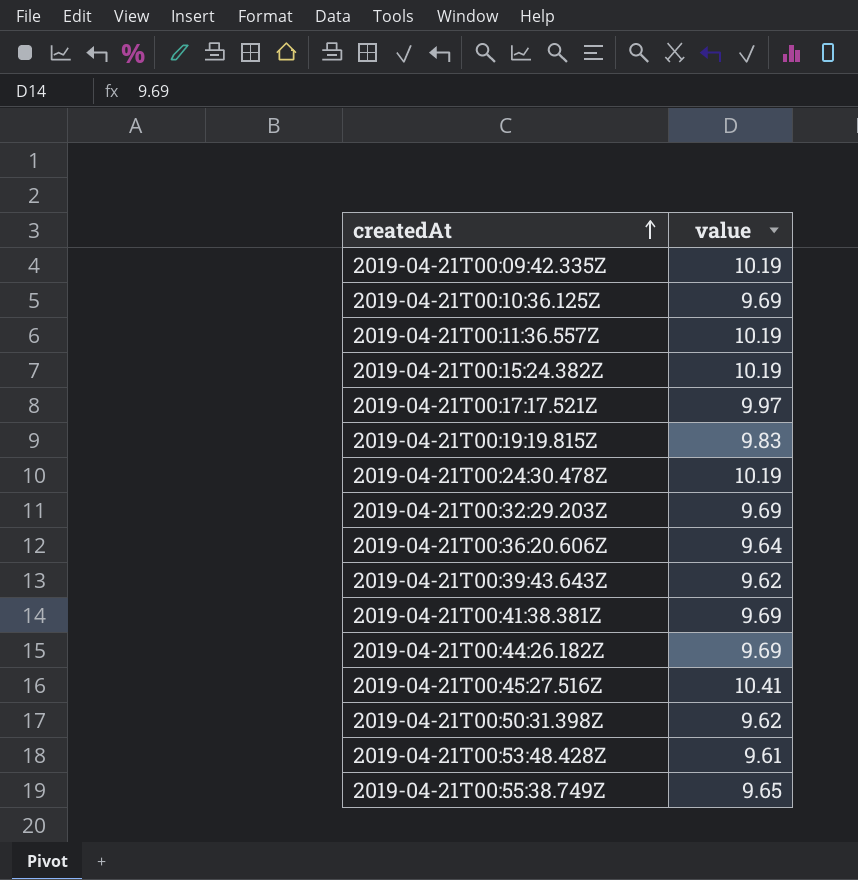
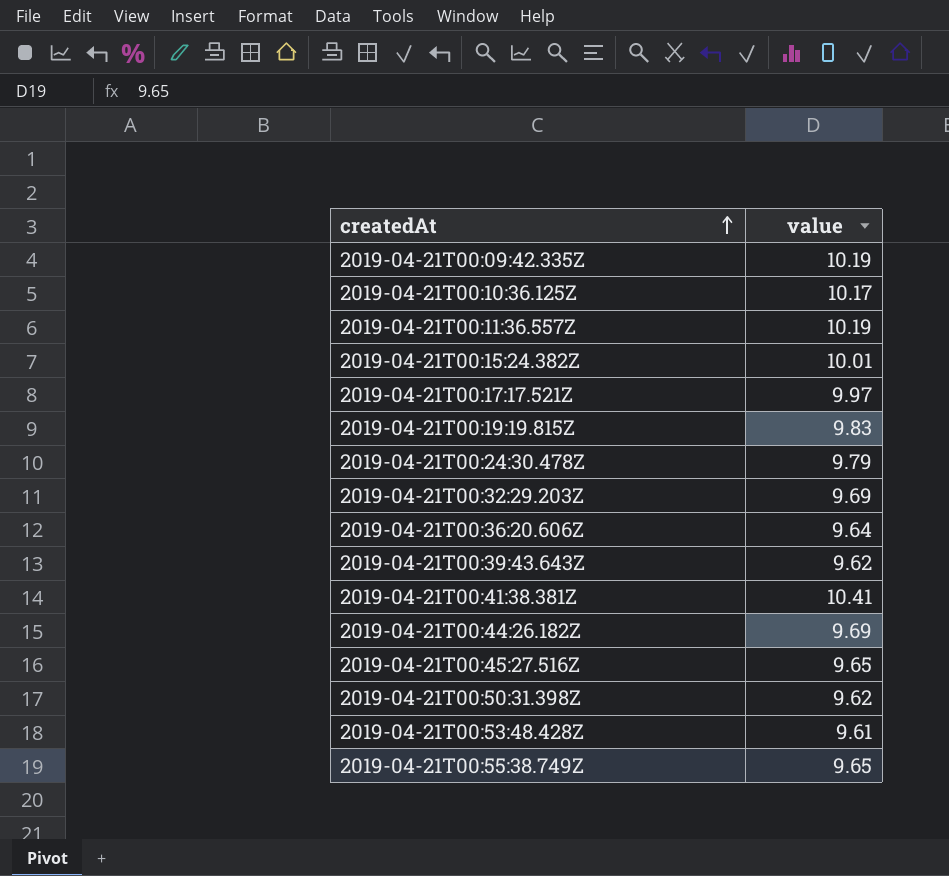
2019-04-21T00:10:36.125Z | value: 9.69 -> 10.17
2019-04-21T00:15:24.382Z | value: 10.19 -> 10.01
2019-04-21T00:24:30.478Z | value: 10.19 -> 9.79
2019-04-21T00:41:38.381Z | value: 9.69 -> 10.41
2019-04-21T00:45:27.516Z | value: 10.41 -> 9.65

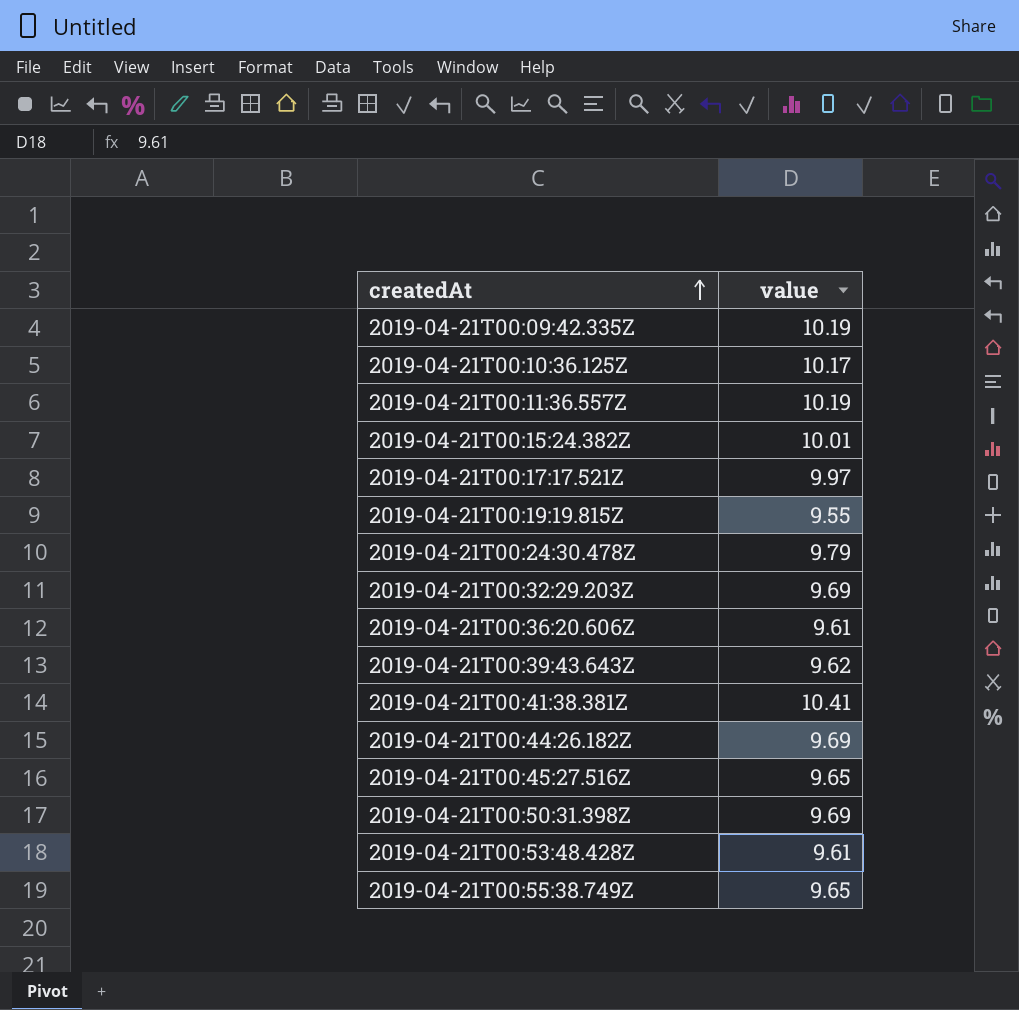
2019-04-21T00:19:19.815Z | value: 9.83 -> 9.55
2019-04-21T00:36:20.606Z | value: 9.64 -> 9.61
2019-04-21T00:50:31.398Z | value: 9.62 -> 9.69

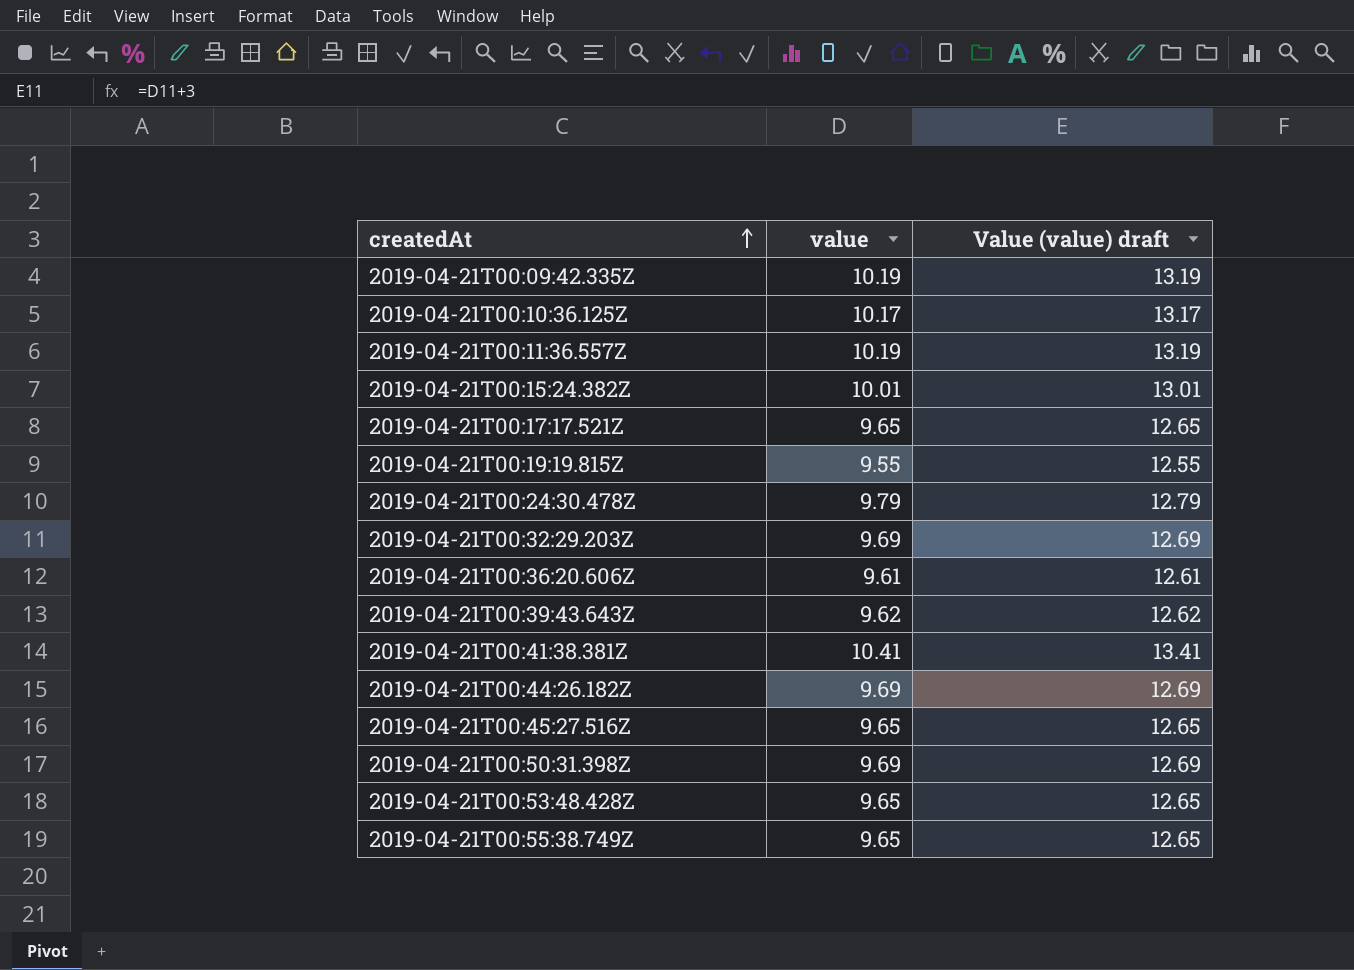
column Value (value) draft | formula: none -> [value] + 3
2019-04-21T00:17:17.521Z | value: 9.97 -> 9.65
2019-04-21T00:53:48.428Z | value: 9.61 -> 9.65

